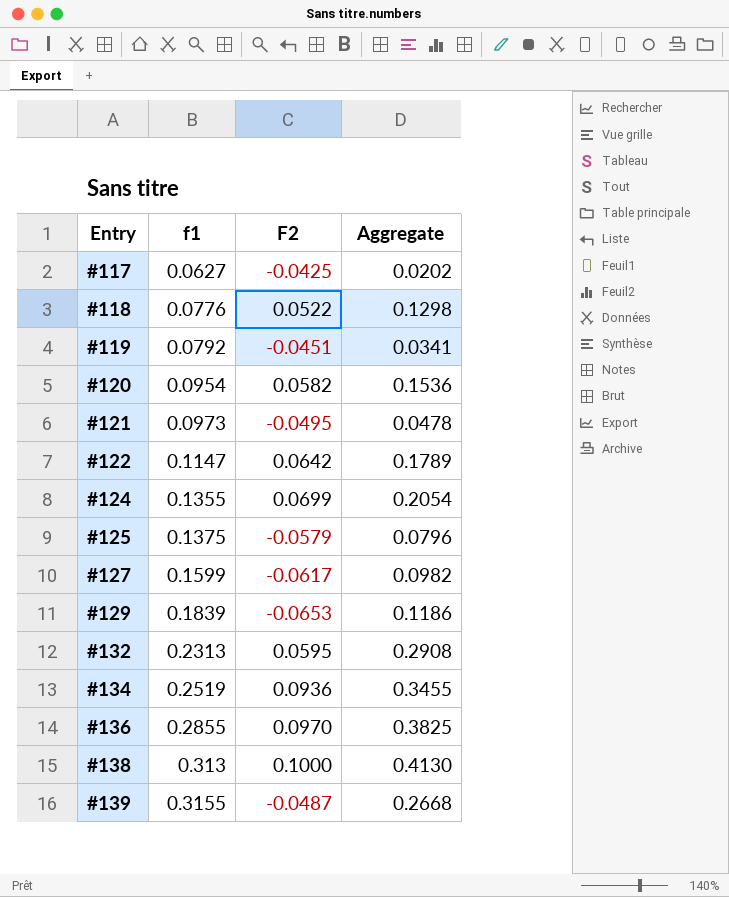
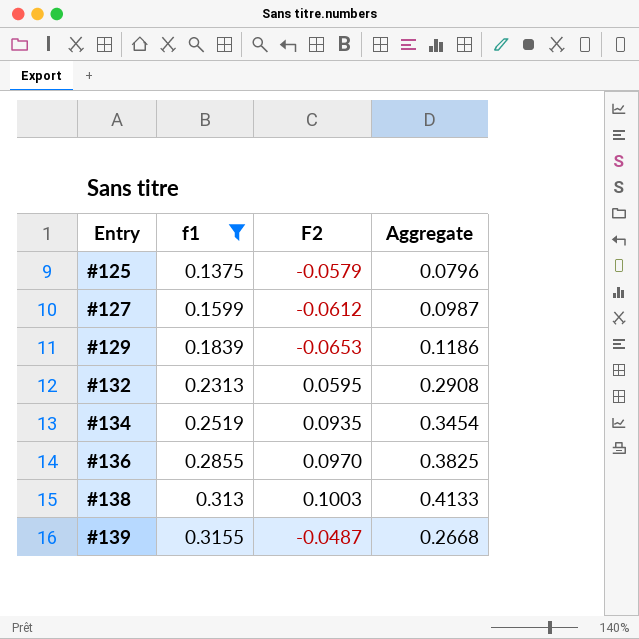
filter: none -> f1 >= 0.1375
#127 | F2: -0.0617 -> -0.0612
#127 | Aggregate: 0.0982 -> 0.0987
#134 | F2: 0.0936 -> 0.0935
#134 | Aggregate: 0.3455 -> 0.3454
#138 | F2: 0.1000 -> 0.1003
#138 | Aggregate: 0.4130 -> 0.4133

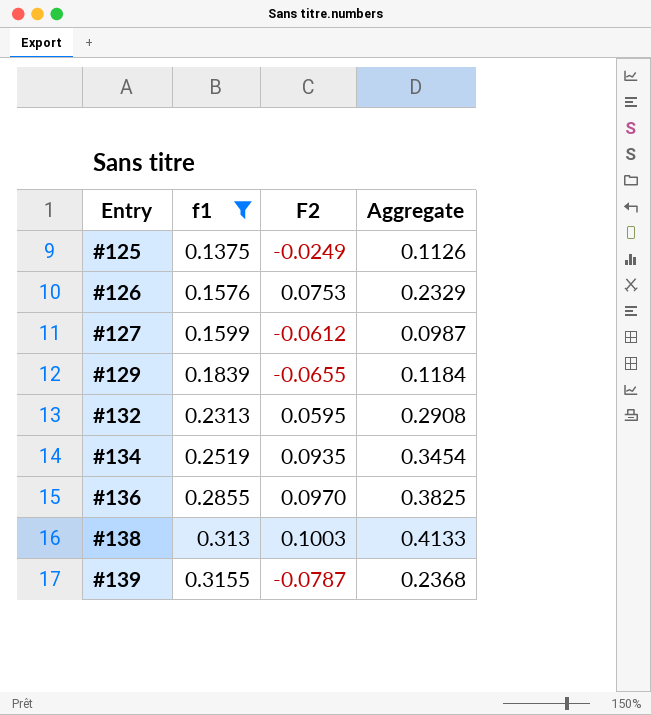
#125 | F2: -0.0579 -> -0.0249
#125 | Aggregate: 0.0796 -> 0.1126
row #126: none -> 0.1576 | 0.0753 | 0.2329
#129 | F2: -0.0653 -> -0.0655
#129 | Aggregate: 0.1186 -> 0.1184
#139 | F2: -0.0487 -> -0.0787
#139 | Aggregate: 0.2668 -> 0.2368

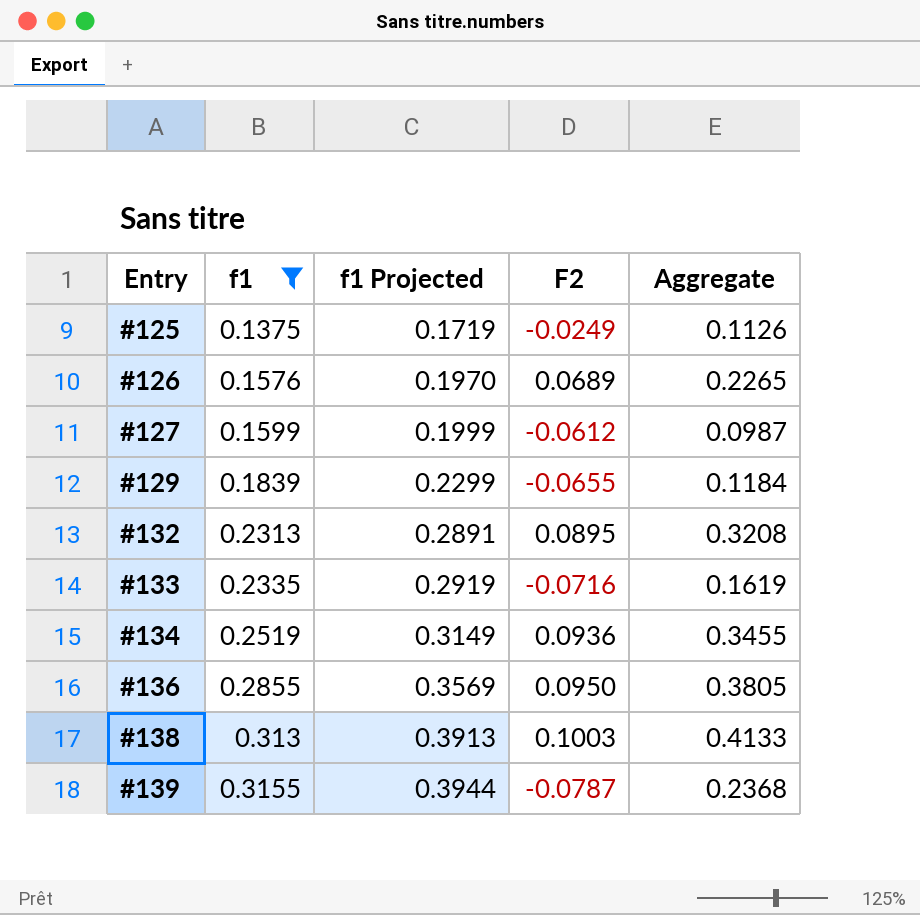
column f1 Projected | formula: none -> [f1] * 1.25
#126 | F2: 0.0753 -> 0.0689
#126 | Aggregate: 0.2329 -> 0.2265
#132 | F2: 0.0595 -> 0.0895
#132 | Aggregate: 0.2908 -> 0.3208
row #133: none -> 0.2335 | 0.2919 | -0.0716 | 0.1619
#134 | F2: 0.0935 -> 0.0936
#134 | Aggregate: 0.3454 -> 0.3455
#136 | F2: 0.0970 -> 0.0950
#136 | Aggregate: 0.3825 -> 0.3805

